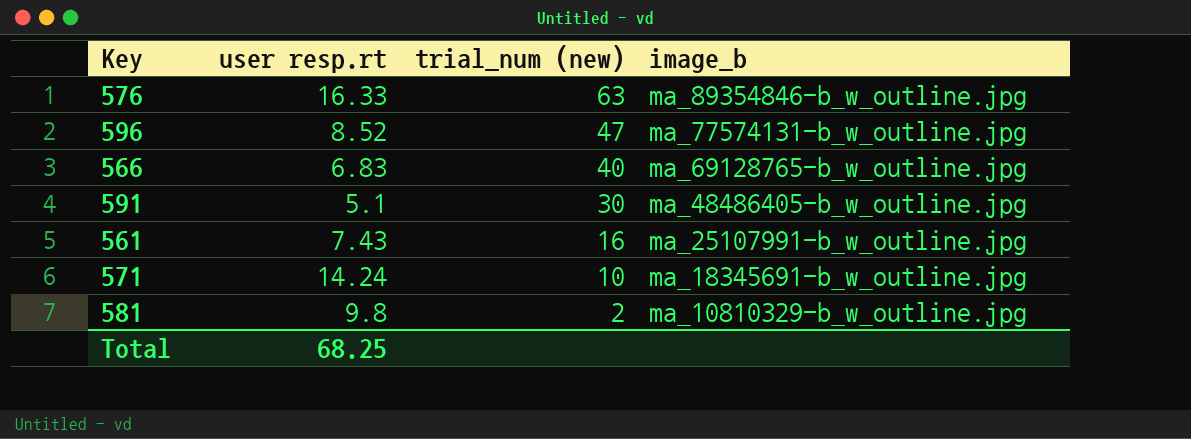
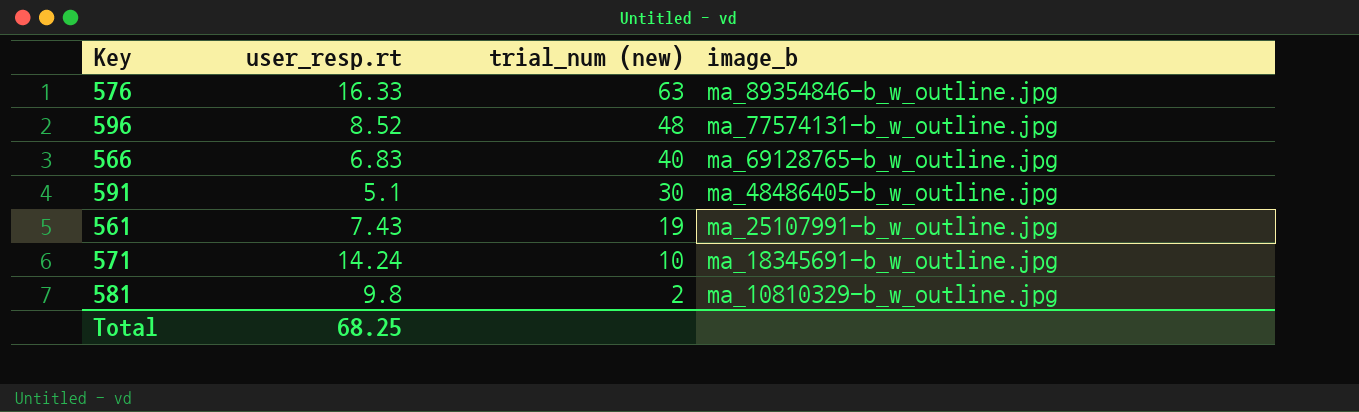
column name: user resp.rt -> user_resp.rt
596 | trial_num (new): 47 -> 48
561 | trial_num (new): 16 -> 19

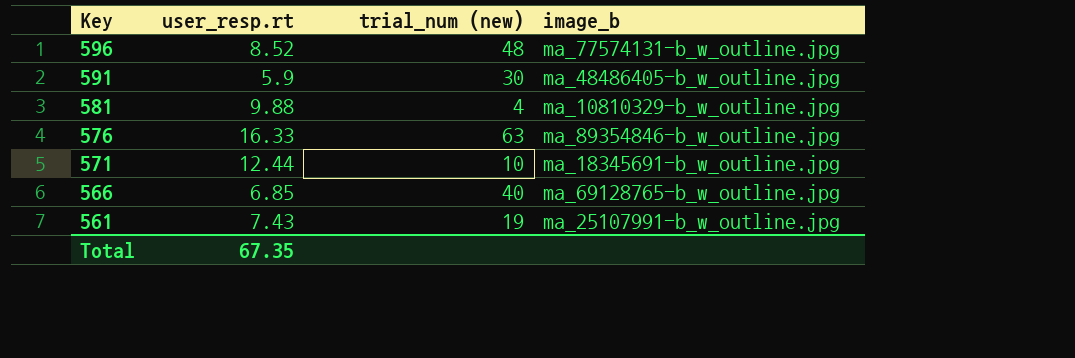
row order: trial_num (new) descending -> Key descending
591 | user_resp.rt: 5.1 -> 5.9
581 | user_resp.rt: 9.8 -> 9.88
581 | trial_num (new): 2 -> 4
571 | user_resp.rt: 14.24 -> 12.44
566 | user_resp.rt: 6.83 -> 6.85
Total | user_resp.rt: 68.25 -> 67.35

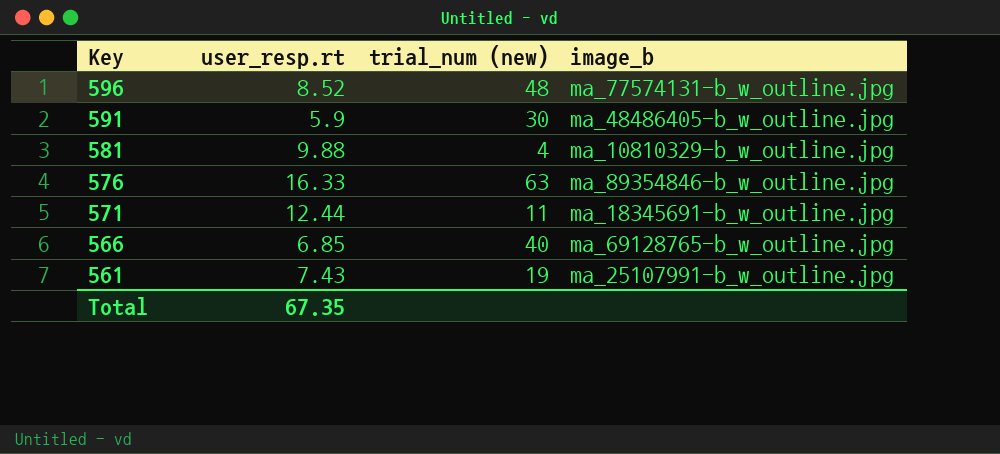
571 | trial_num (new): 10 -> 11

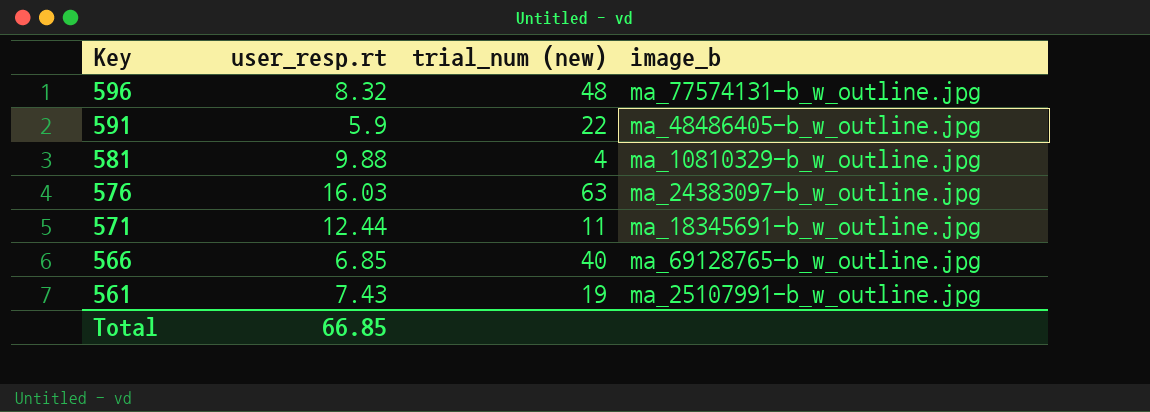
596 | user_resp.rt: 8.52 -> 8.32
591 | trial_num (new): 30 -> 22
576 | user_resp.rt: 16.33 -> 16.03
576 | image_b: ma_89354846-b_w_outline.jpg -> ma_24383097-b_w_outline.jpg
Total | user_resp.rt: 67.35 -> 66.85

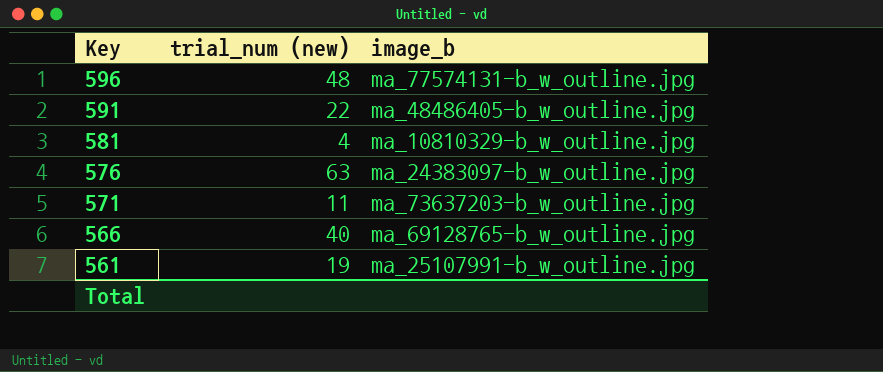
column user_resp.rt | position: 2 -> none
571 | image_b: ma_18345691-b_w_outline.jpg -> ma_73637203-b_w_outline.jpg

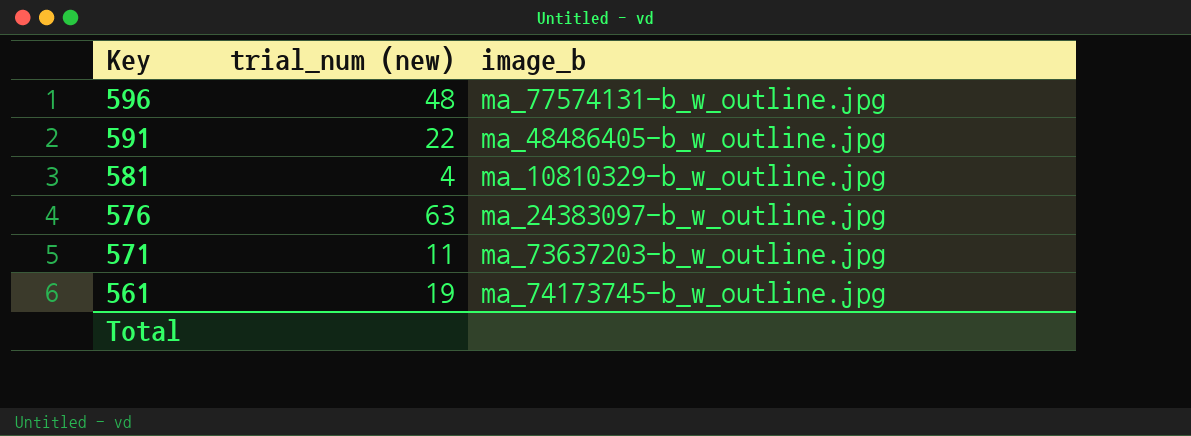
row 566: 40 | ma_69128765-b_w_outline.jpg -> none
561 | image_b: ma_25107991-b_w_outline.jpg -> ma_74173745-b_w_outline.jpg

